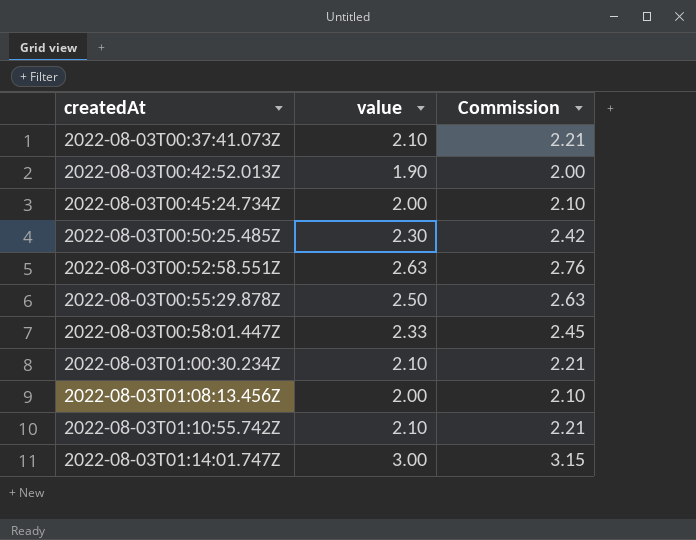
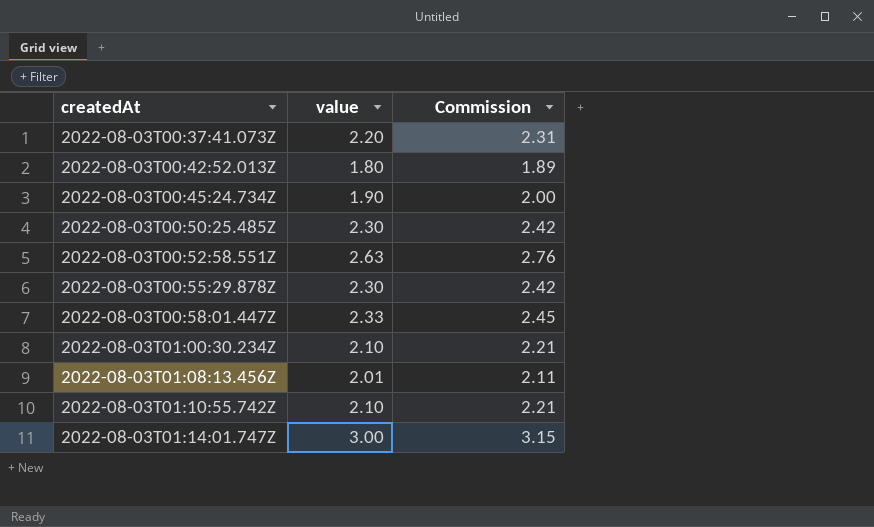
2022-08-03T00:37:41.073Z | value: 2.10 -> 2.20
2022-08-03T00:37:41.073Z | Commission: 2.21 -> 2.31
2022-08-03T00:42:52.013Z | value: 1.90 -> 1.80
2022-08-03T00:42:52.013Z | Commission: 2.00 -> 1.89
2022-08-03T00:45:24.734Z | value: 2.00 -> 1.90
2022-08-03T00:45:24.734Z | Commission: 2.10 -> 2.00
2022-08-03T00:55:29.878Z | value: 2.50 -> 2.30
2022-08-03T00:55:29.878Z | Commission: 2.63 -> 2.42
2022-08-03T01:08:13.456Z | value: 2.00 -> 2.01
2022-08-03T01:08:13.456Z | Commission: 2.10 -> 2.11

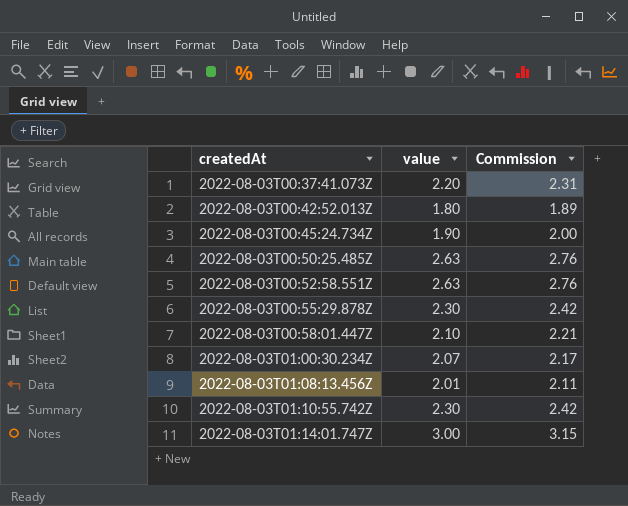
2022-08-03T00:50:25.485Z | value: 2.30 -> 2.63
2022-08-03T00:50:25.485Z | Commission: 2.42 -> 2.76
2022-08-03T00:58:01.447Z | value: 2.33 -> 2.10
2022-08-03T00:58:01.447Z | Commission: 2.45 -> 2.21
2022-08-03T01:00:30.234Z | value: 2.10 -> 2.07
2022-08-03T01:00:30.234Z | Commission: 2.21 -> 2.17
2022-08-03T01:10:55.742Z | value: 2.10 -> 2.30
2022-08-03T01:10:55.742Z | Commission: 2.21 -> 2.42

